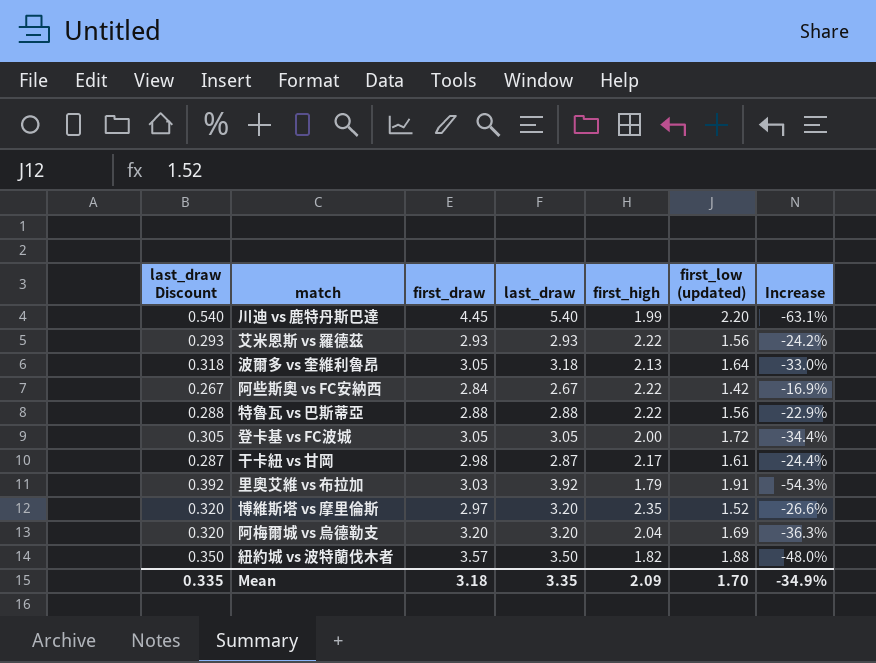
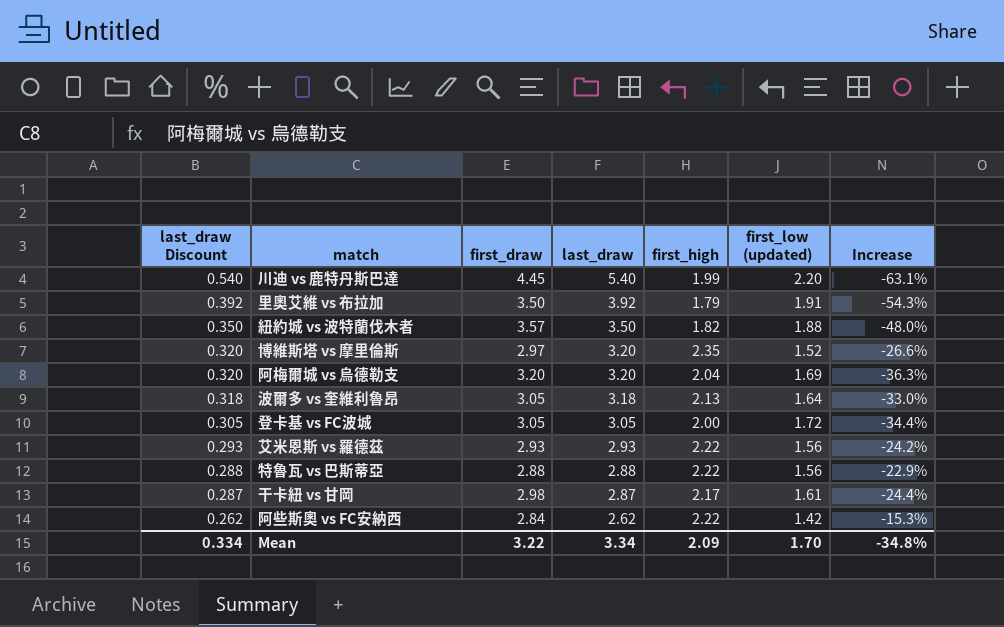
row order: none -> last_draw Discount descending
里奧艾維 vs 布拉加 | first_draw: 3.03 -> 3.50
阿些斯奧 vs FC安納西 | last_draw Discount: 0.267 -> 0.262
阿些斯奧 vs FC安納西 | last_draw: 2.67 -> 2.62
阿些斯奧 vs FC安納西 | Increase: -16.9% -> -15.3%
Mean | last_draw Discount: 0.335 -> 0.334
Mean | first_draw: 3.18 -> 3.22
Mean | last_draw: 3.35 -> 3.34
Mean | Increase: -34.9% -> -34.8%

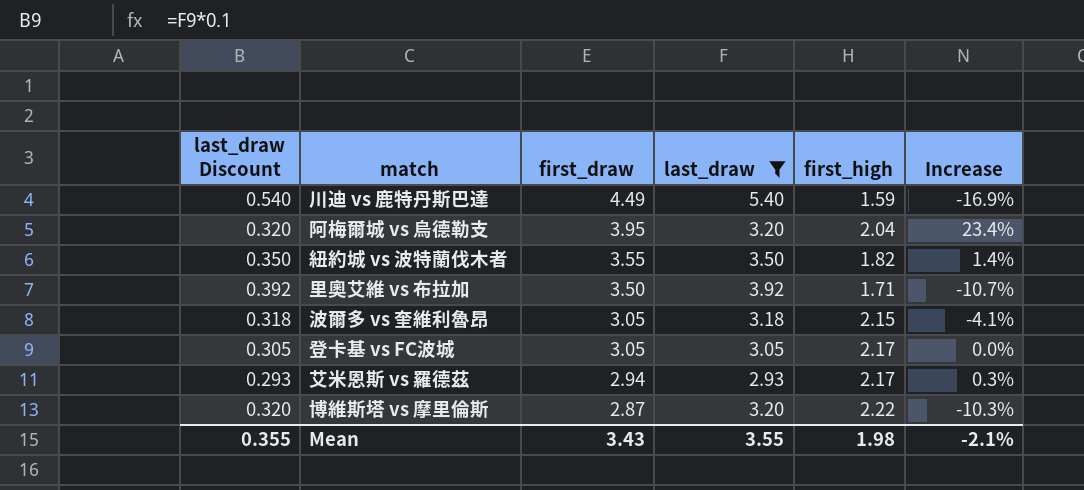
filter: none -> last_draw >= 2.93
row order: last_draw Discount descending -> first_draw descending
column first_low (updated) | position: 6 -> none
column Increase | formula: ([first_high] - [last_draw]) / [last_draw] -> ([first_draw] - [last_draw]) / [last_draw]
川迪 vs 鹿特丹斯巴達 | first_draw: 4.45 -> 4.49
川迪 vs 鹿特丹斯巴達 | first_high: 1.99 -> 1.59
阿梅爾城 vs 烏德勒支 | first_draw: 3.20 -> 3.95
紐約城 vs 波特蘭伐木者 | first_draw: 3.57 -> 3.55
里奧艾維 vs 布拉加 | first_high: 1.79 -> 1.71
波爾多 vs 奎維利魯昂 | first_high: 2.13 -> 2.15
登卡基 vs FC波城 | first_high: 2.00 -> 2.17
艾米恩斯 vs 羅德茲 | first_draw: 2.93 -> 2.94
艾米恩斯 vs 羅德茲 | first_high: 2.22 -> 2.17
博維斯塔 vs 摩里倫斯 | first_draw: 2.97 -> 2.87
博維斯塔 vs 摩里倫斯 | first_high: 2.35 -> 2.22
Mean | last_draw Discount: 0.334 -> 0.355
Mean | first_draw: 3.22 -> 3.43
Mean | last_draw: 3.34 -> 3.55
Mean | first_high: 2.09 -> 1.98
Mean | Increase: -34.8% -> -2.1%

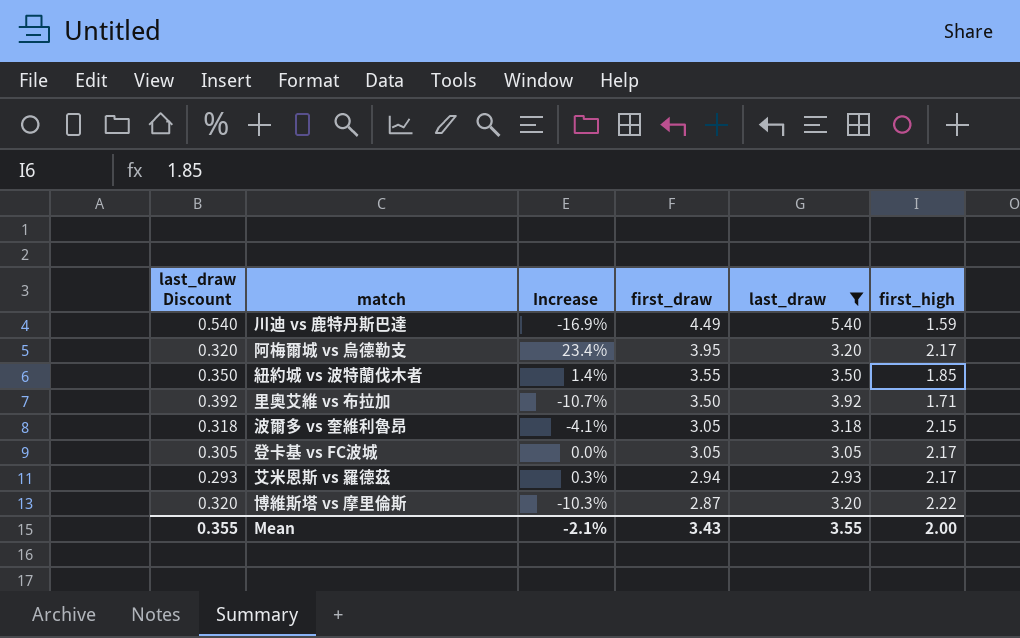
column Increase | position: 6 -> 3
阿梅爾城 vs 烏德勒支 | first_high: 2.04 -> 2.17
紐約城 vs 波特蘭伐木者 | first_high: 1.82 -> 1.85
Mean | first_high: 1.98 -> 2.00

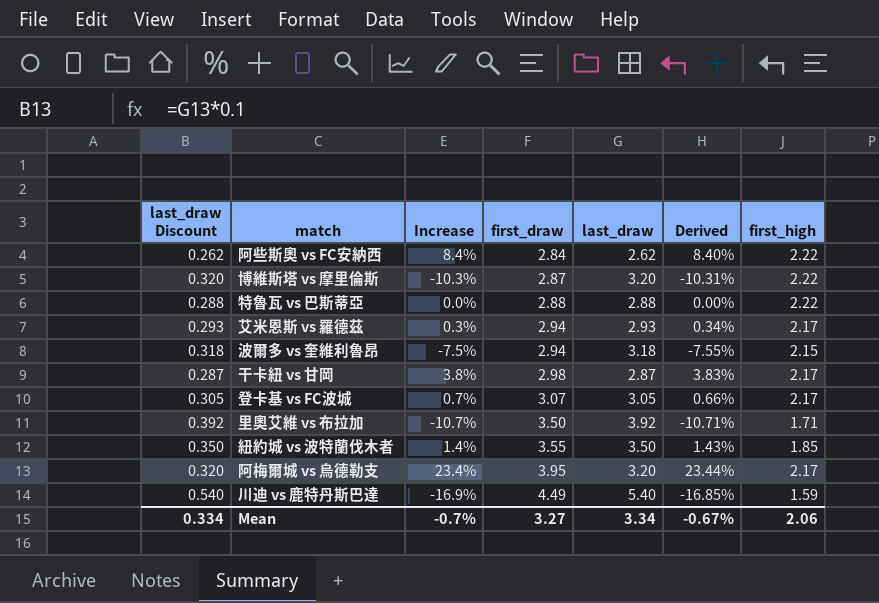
filter: last_draw >= 2.93 -> none
row order: first_draw descending -> first_draw ascending
column Derived | formula: none -> ([first_draw] - [last_draw]) / [last_draw]
波爾多 vs 奎維利魯昂 | Increase: -4.1% -> -7.5%
波爾多 vs 奎維利魯昂 | first_draw: 3.05 -> 2.94
登卡基 vs FC波城 | Increase: 0.0% -> 0.7%
登卡基 vs FC波城 | first_draw: 3.05 -> 3.07
Mean | last_draw Discount: 0.355 -> 0.334
Mean | Increase: -2.1% -> -0.7%
Mean | first_draw: 3.43 -> 3.27
Mean | last_draw: 3.55 -> 3.34
Mean | first_high: 2.00 -> 2.06

